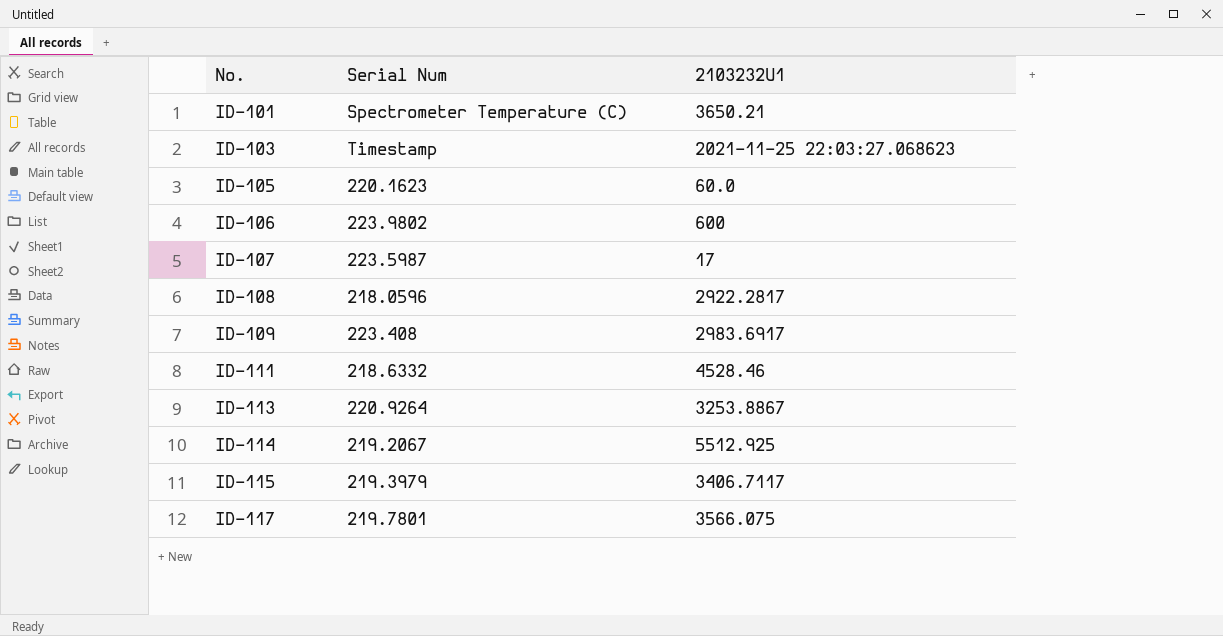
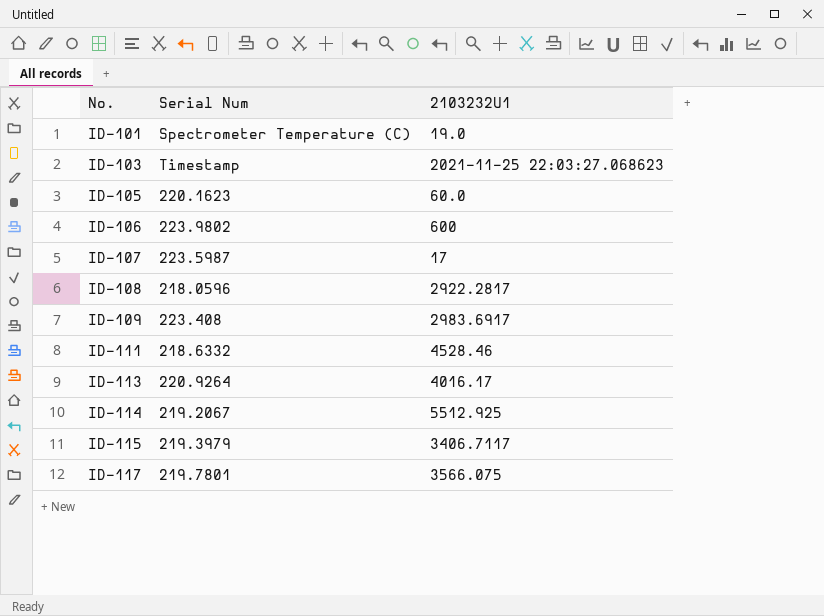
ID-101 | 2103232U1: 3650.21 -> 19.0
ID-113 | 2103232U1: 3253.8867 -> 4016.17

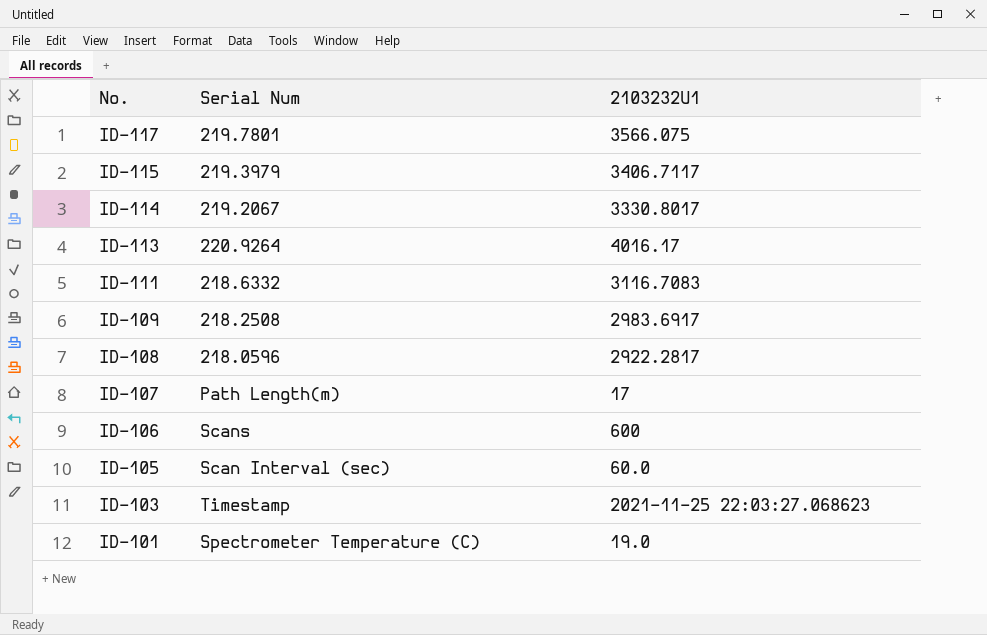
row order: No. ascending -> No. descending
ID-114 | 2103232U1: 5512.925 -> 3330.8017
ID-111 | 2103232U1: 4528.46 -> 3116.7083
ID-109 | Serial Num: 223.408 -> 218.2508
ID-107 | Serial Num: 223.5987 -> Path Length(m)
ID-106 | Serial Num: 223.9802 -> Scans
ID-105 | Serial Num: 220.1623 -> Scan Interval (sec)

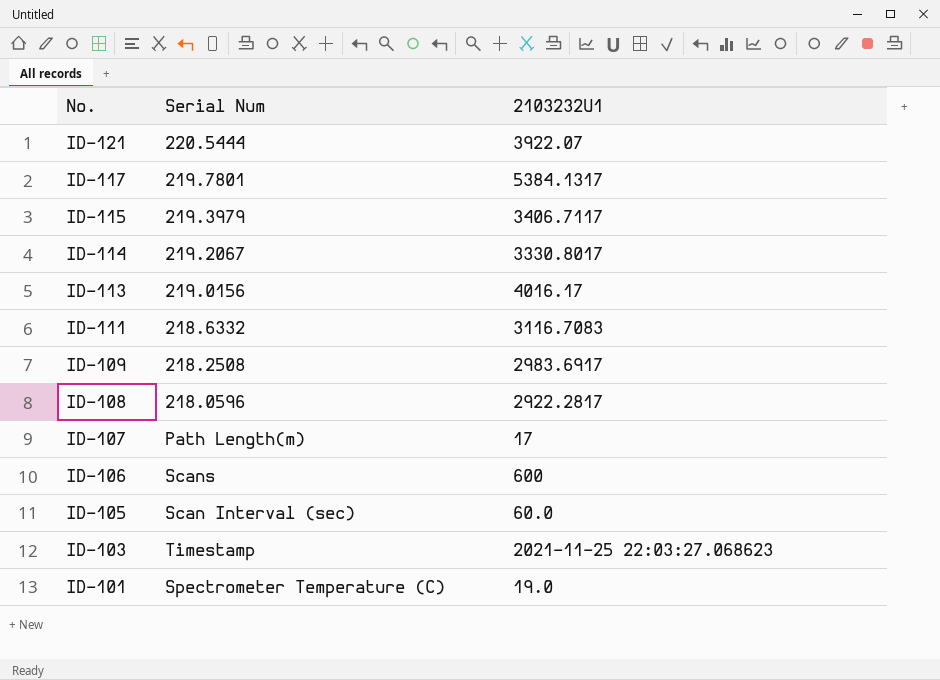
row ID-121: none -> 220.5444 | 3922.07
ID-117 | 2103232U1: 3566.075 -> 5384.1317
ID-113 | Serial Num: 220.9264 -> 219.0156

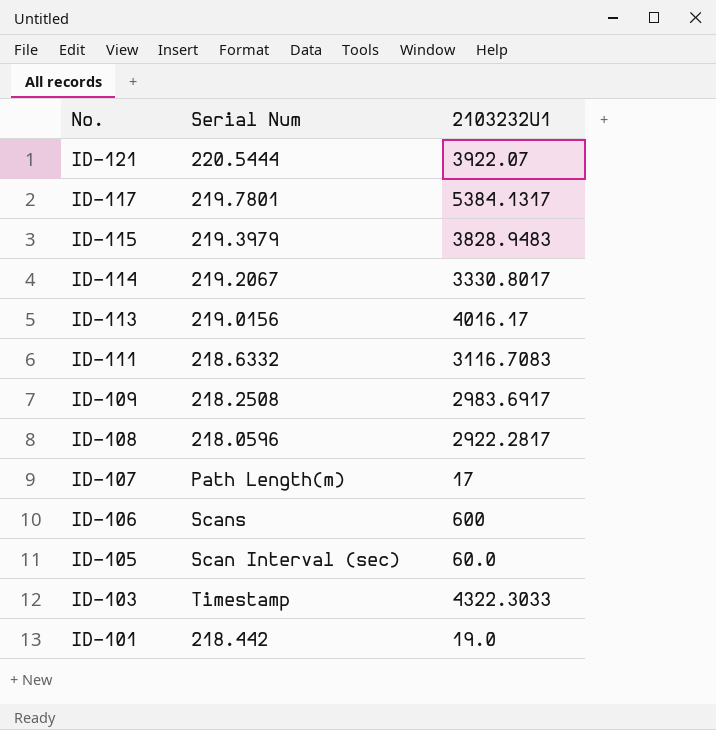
ID-115 | 2103232U1: 3406.7117 -> 3828.9483
ID-103 | 2103232U1: 2021-11-25 22:03:27.068623 -> 4322.3033
ID-101 | Serial Num: Spectrometer Temperature (C) -> 218.442

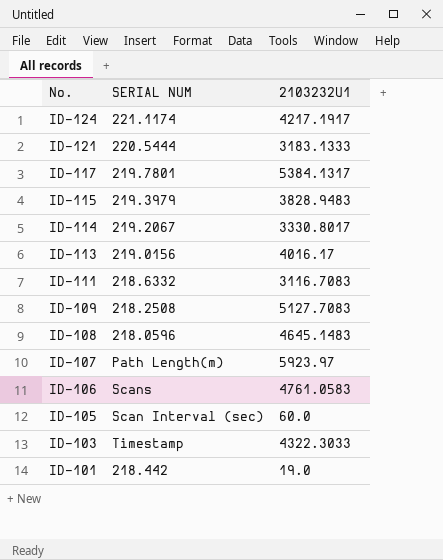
column name: Serial Num -> SERIAL NUM
row ID-124: none -> 221.1174 | 4217.1917
ID-121 | 2103232U1: 3922.07 -> 3183.1333
ID-109 | 2103232U1: 2983.6917 -> 5127.7083
ID-108 | 2103232U1: 2922.2817 -> 4645.1483
ID-107 | 2103232U1: 17 -> 5923.97
ID-106 | 2103232U1: 600 -> 4761.0583

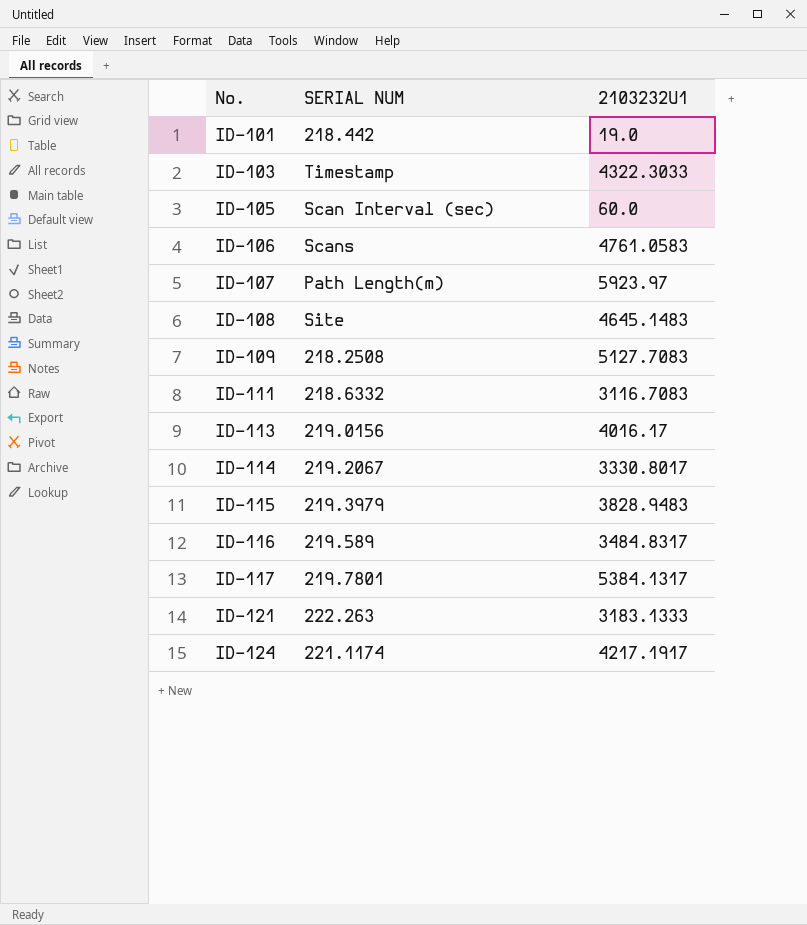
row order: No. descending -> No. ascending
ID-108 | SERIAL NUM: 218.0596 -> Site
row ID-116: none -> 219.589 | 3484.8317
ID-121 | SERIAL NUM: 220.5444 -> 222.263

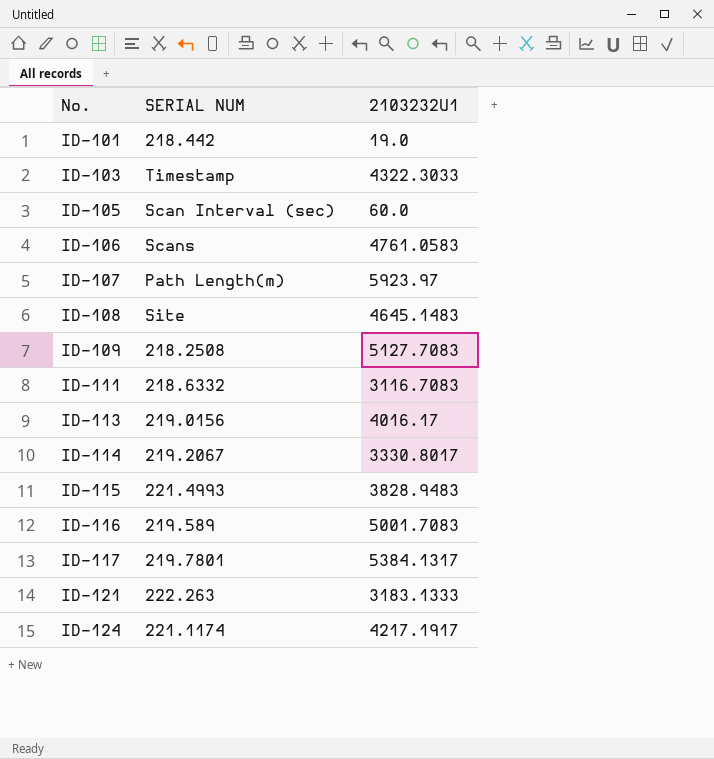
ID-115 | SERIAL NUM: 219.3979 -> 221.4993
ID-116 | 2103232U1: 3484.8317 -> 5001.7083

